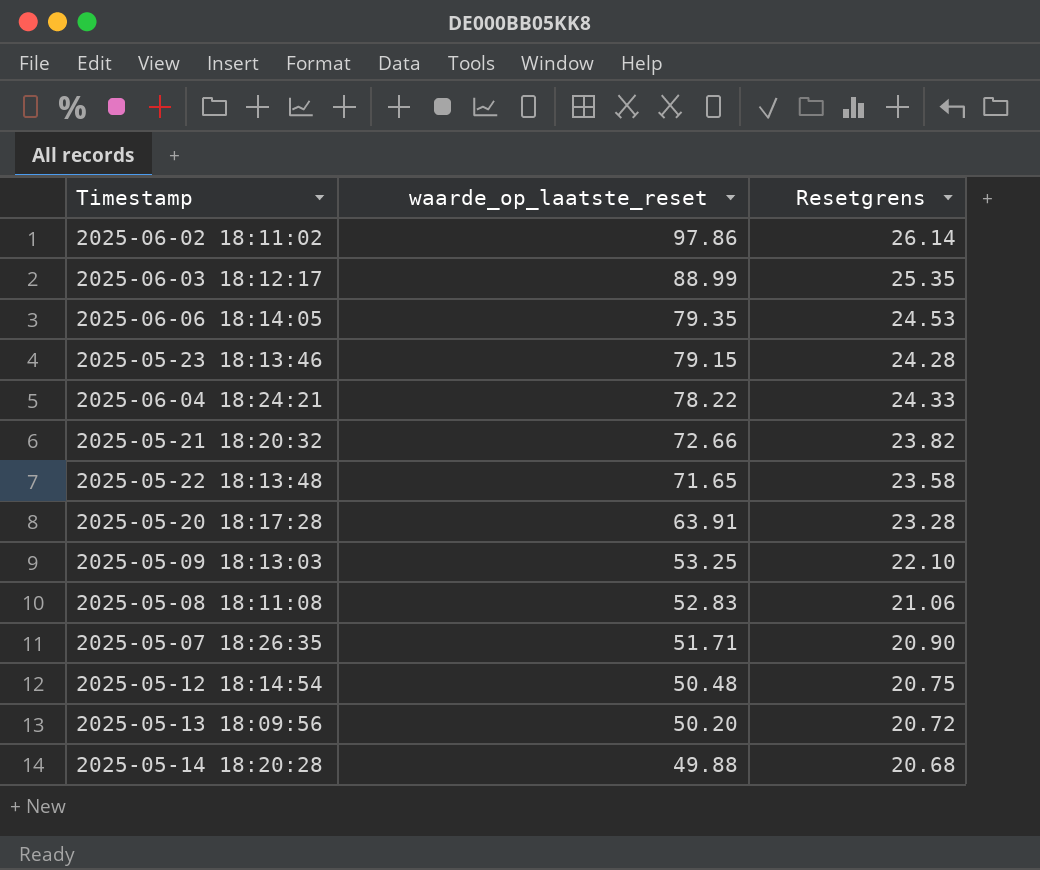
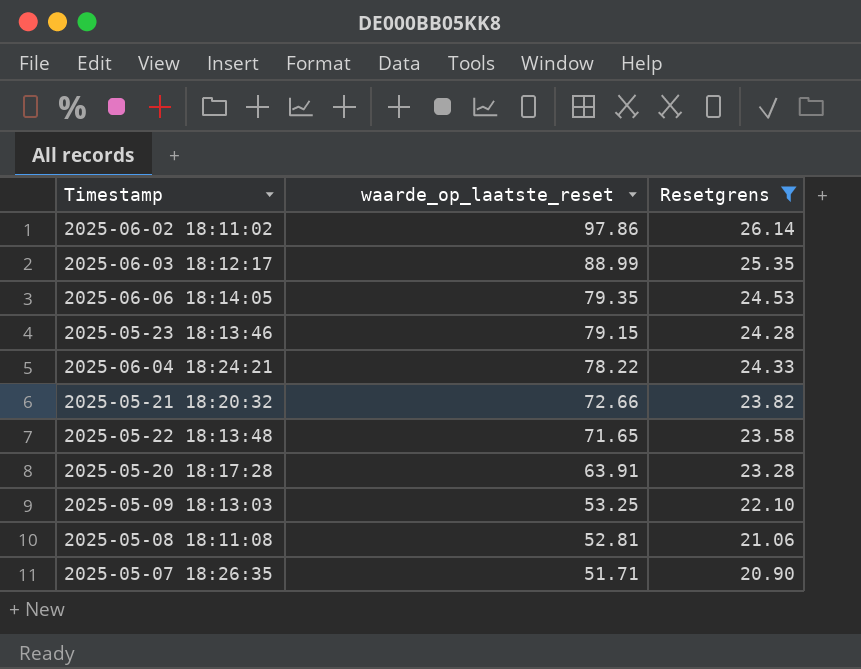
filter: none -> Resetgrens >= 20.90
2025-05-08 18:11:08 | waarde_op_laatste_reset: 52.83 -> 52.81

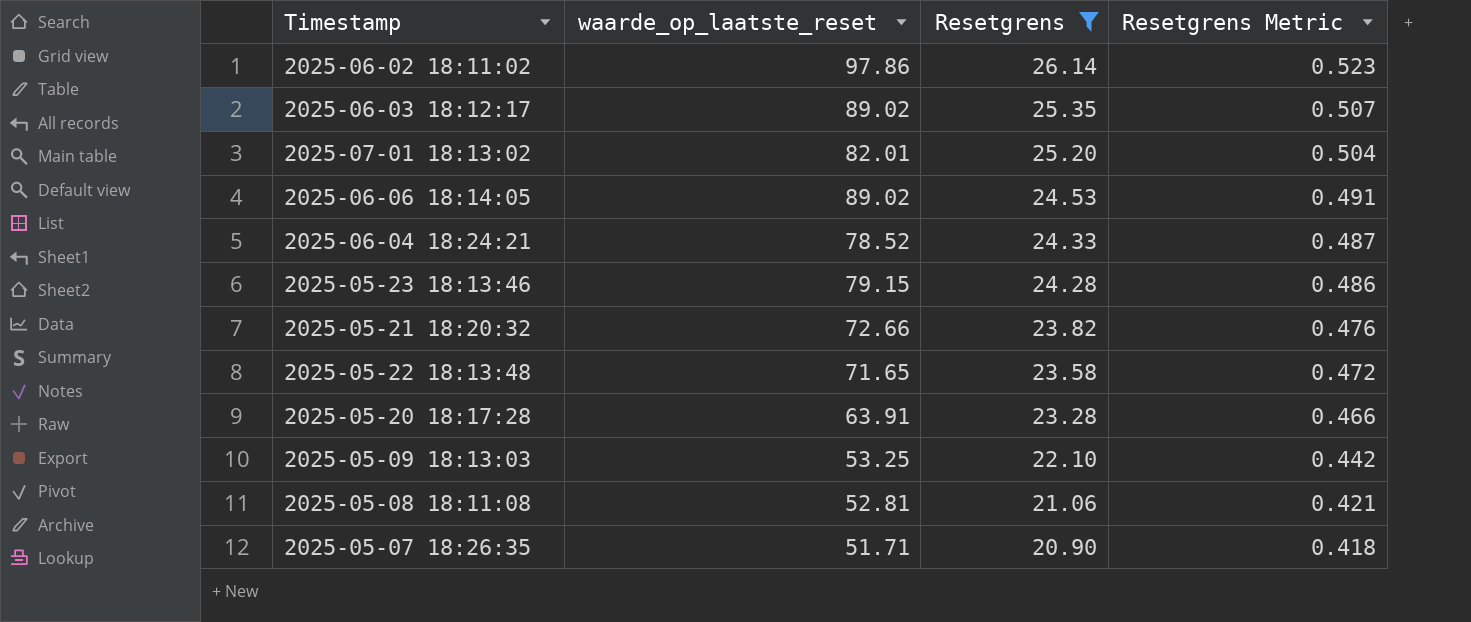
row order: waarde_op_laatste_reset descending -> Resetgrens descending
column Resetgrens Metric | formula: none -> [Resetgrens] * 0.02
2025-06-03 18:12:17 | waarde_op_laatste_reset: 88.99 -> 89.02
row 2025-07-01 18:13:02: none -> 82.01 | 25.20 | 0.504
2025-06-06 18:14:05 | waarde_op_laatste_reset: 79.35 -> 89.02
2025-06-04 18:24:21 | waarde_op_laatste_reset: 78.22 -> 78.52

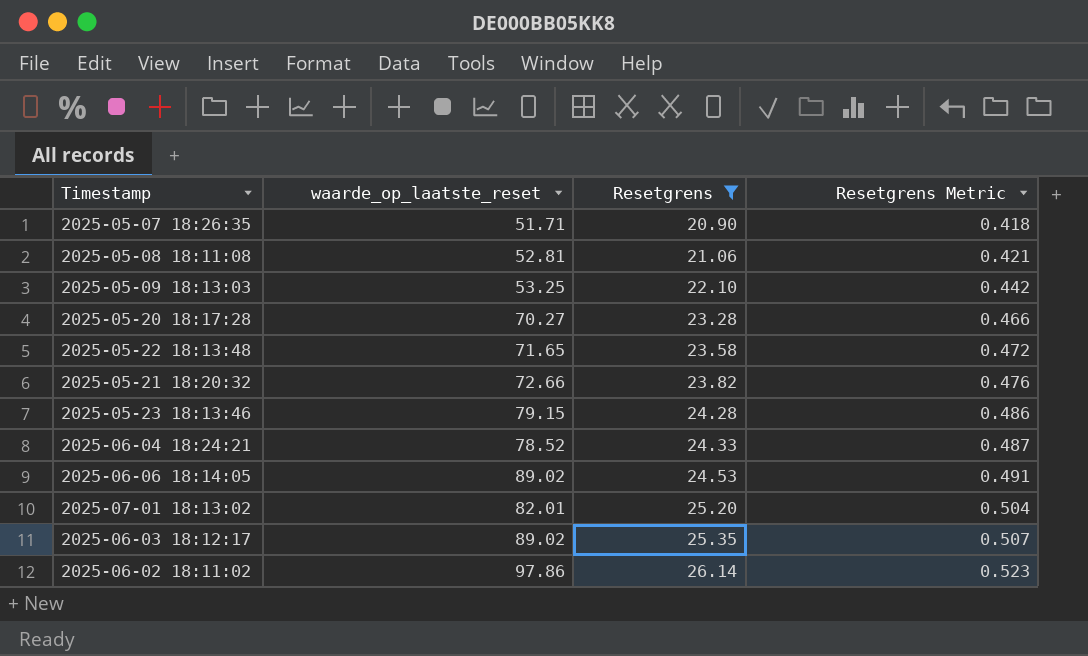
row order: Resetgrens descending -> Resetgrens ascending
2025-05-20 18:17:28 | waarde_op_laatste_reset: 63.91 -> 70.27

